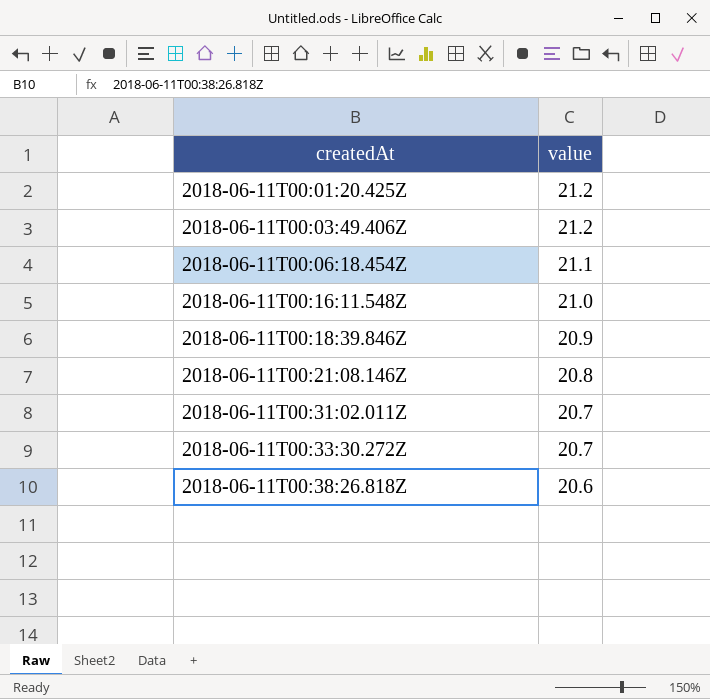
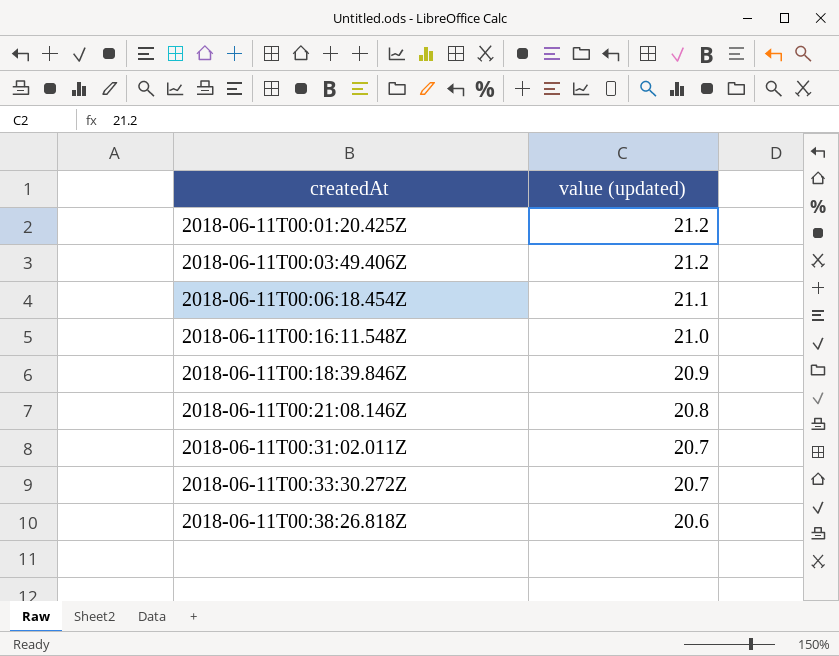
column name: value -> value (updated)

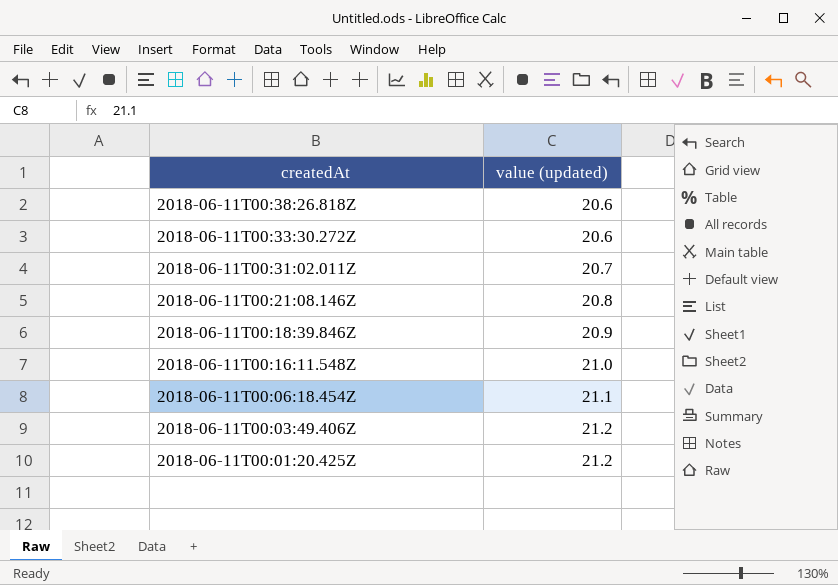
row order: createdAt ascending -> createdAt descending
2018-06-11T00:33:30.272Z | value (updated): 20.7 -> 20.6

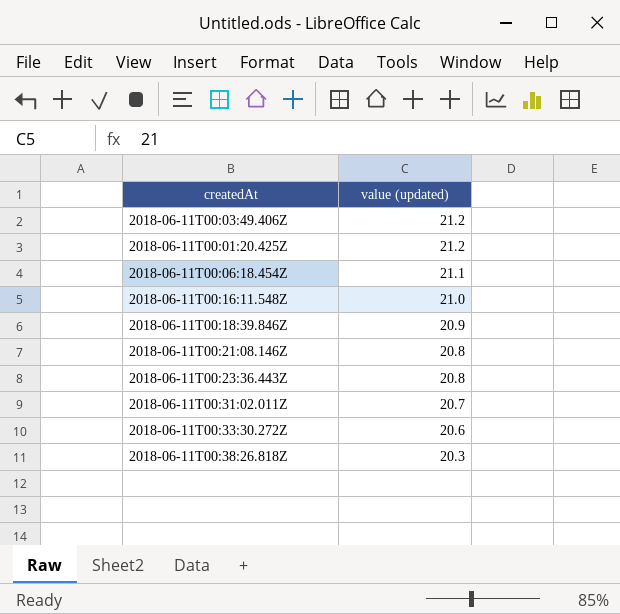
row order: createdAt descending -> value (updated) descending
row 2018-06-11T00:23:36.443Z: none -> 20.8
2018-06-11T00:38:26.818Z | value (updated): 20.6 -> 20.3

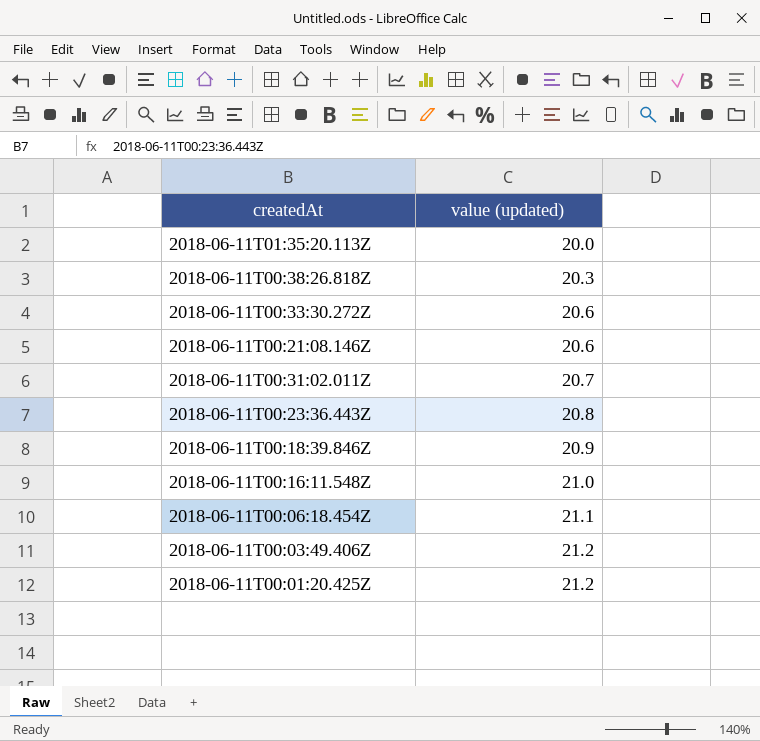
row order: value (updated) descending -> value (updated) ascending
row 2018-06-11T01:35:20.113Z: none -> 20.0
2018-06-11T00:21:08.146Z | value (updated): 20.8 -> 20.6

